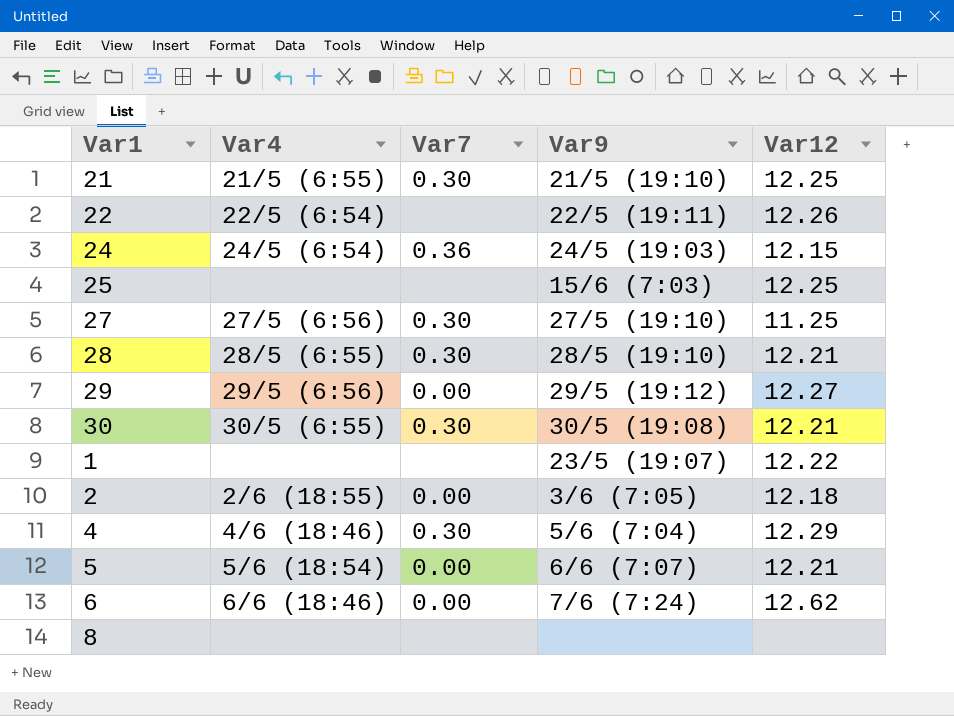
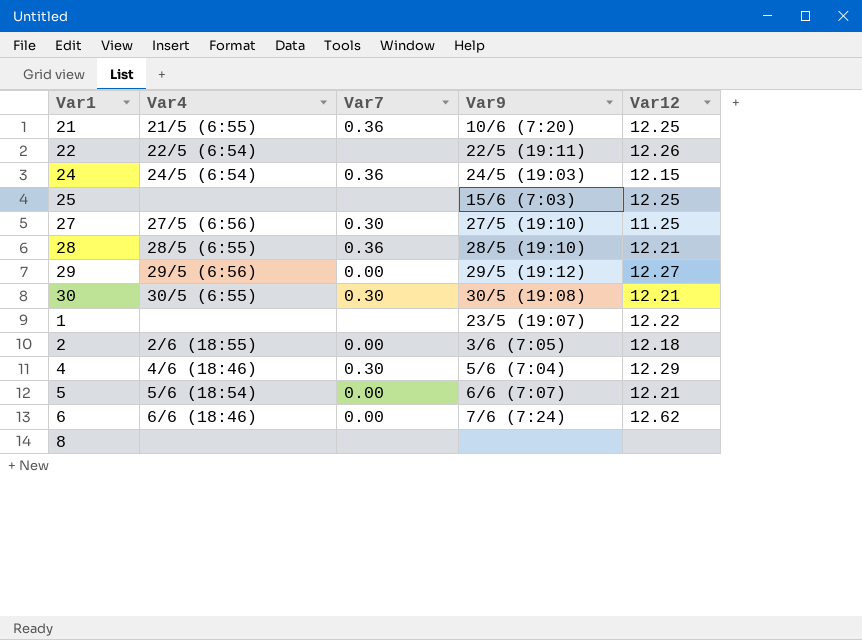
21 | Var7: 0.30 -> 0.36
21 | Var9: 21/5 (19:10) -> 10/6 (7:20)
28 | Var7: 0.30 -> 0.36

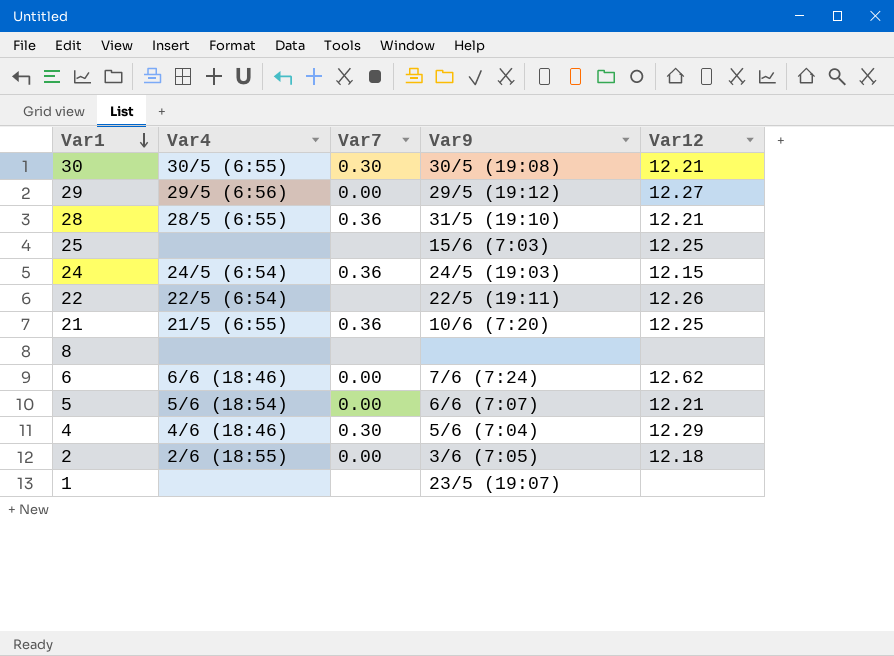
row order: none -> Var1 descending
row 27: 27/5 (6:56) | 0.30 | 27/5 (19:10) | 11.25 -> none
28 | Var9: 28/5 (19:10) -> 31/5 (19:10)
1 | Var12: 12.22 -> none

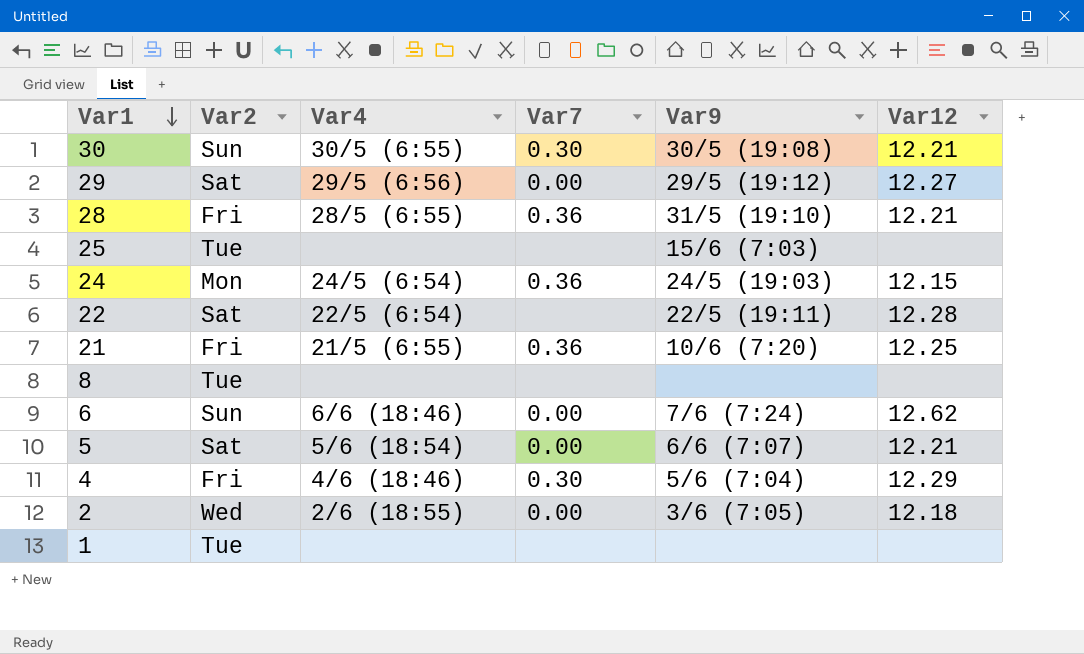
column Var2 | position: none -> 2
25 | Var12: 12.25 -> none
22 | Var12: 12.26 -> 12.28
1 | Var9: 23/5 (19:07) -> none

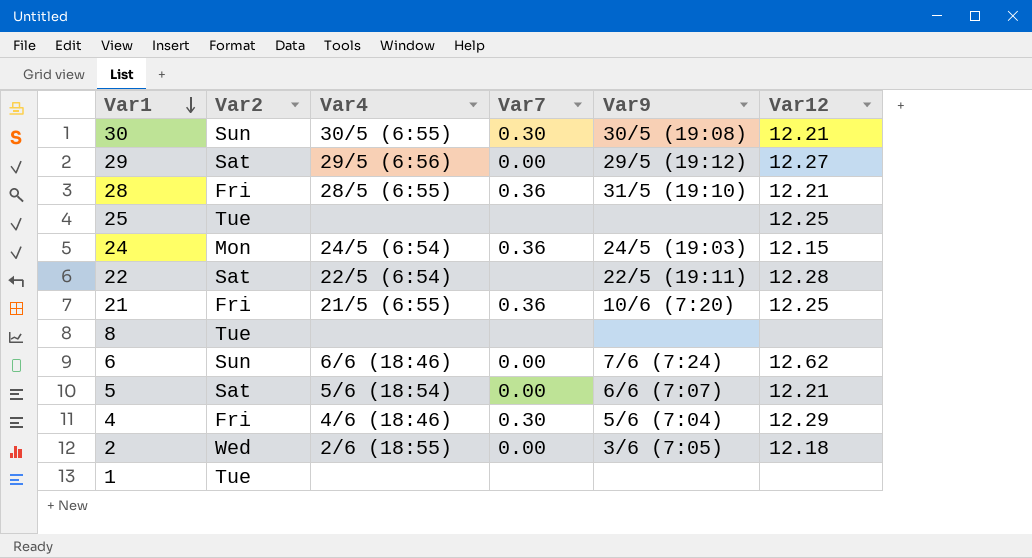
25 | Var9: 15/6 (7:03) -> none
25 | Var12: none -> 12.25

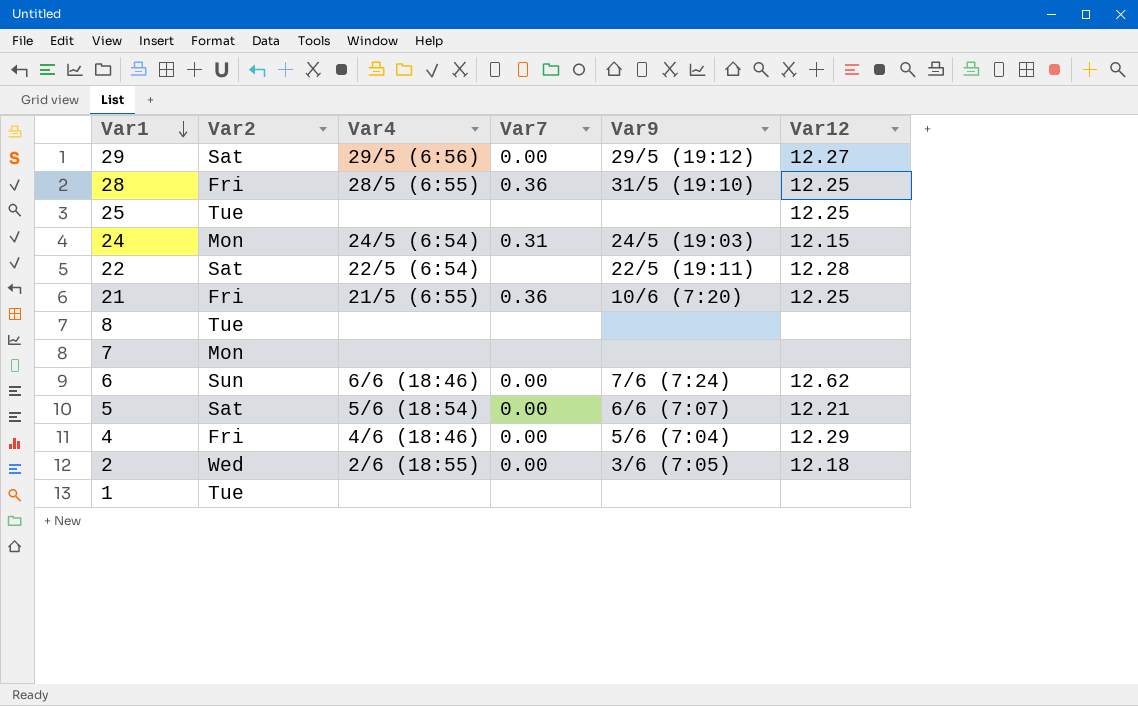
row 30: Sun | 30/5 (6:55) | 0.30 | 30/5 (19:08) | 12.21 -> none
28 | Var12: 12.21 -> 12.25
24 | Var7: 0.36 -> 0.31
row 7: none -> Mon | none | none | none | none
4 | Var7: 0.30 -> 0.00

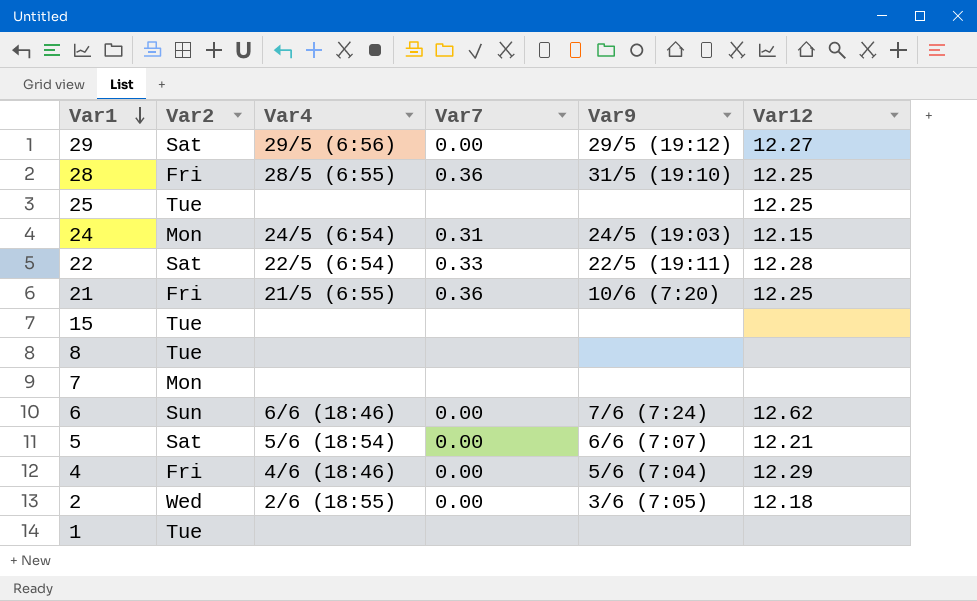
22 | Var7: none -> 0.33
row 15: none -> Tue | none | none | none | none

